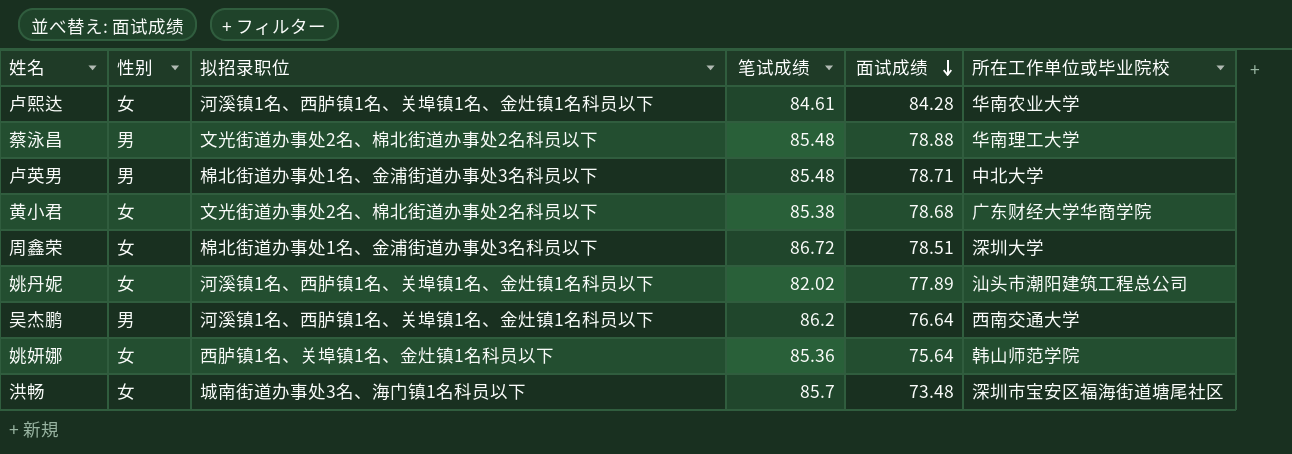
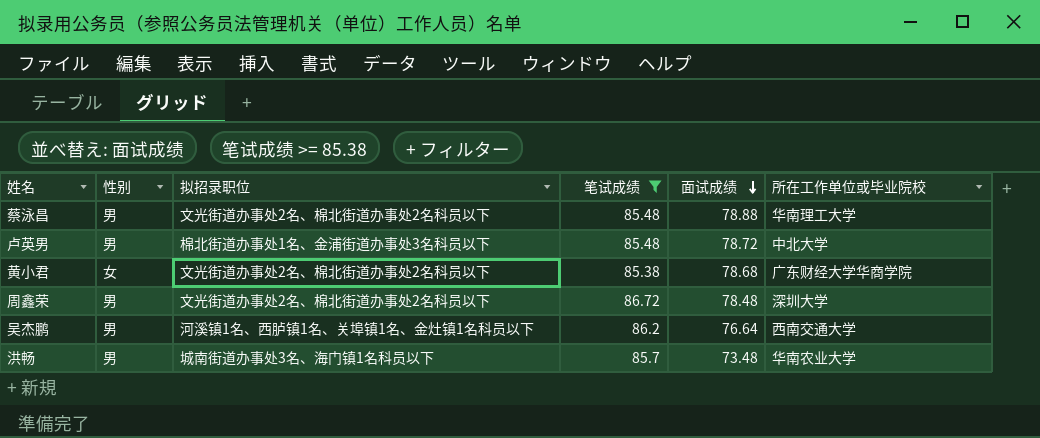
filter: none -> 笔试成绩 >= 85.38
卢英男 | 面试成绩: 78.71 -> 78.72
周鑫荣 | 性别: 女 -> 男
周鑫荣 | 拟招录职位: 棉北街道办事处1名、金浦街道办事处3名科员以下 -> 文光街道办事处2名、棉北街道办事处2名科员以下
周鑫荣 | 面试成绩: 78.51 -> 78.48
洪畅 | 性别: 女 -> 男
洪畅 | 所在工作单位或毕业院校: 深圳市宝安区福海街道塘尾社区 -> 华南农业大学

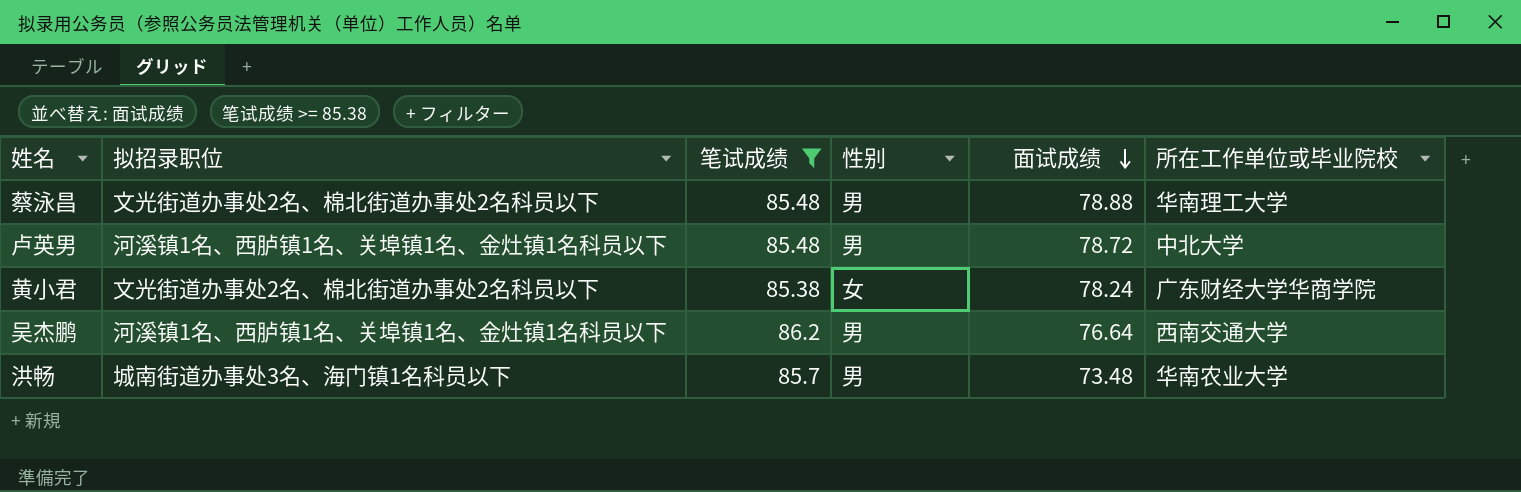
column 性别 | position: 2 -> 4
row 周鑫荣: 男 | 文光街道办事处2名、棉北街道办事处2名科员以下 | 86.72 | 78.48 | 深圳大学 -> none
卢英男 | 拟招录职位: 棉北街道办事处1名、金浦街道办事处3名科员以下 -> 河溪镇1名、西胪镇1名、关埠镇1名、金灶镇1名科员以下
黄小君 | 面试成绩: 78.68 -> 78.24

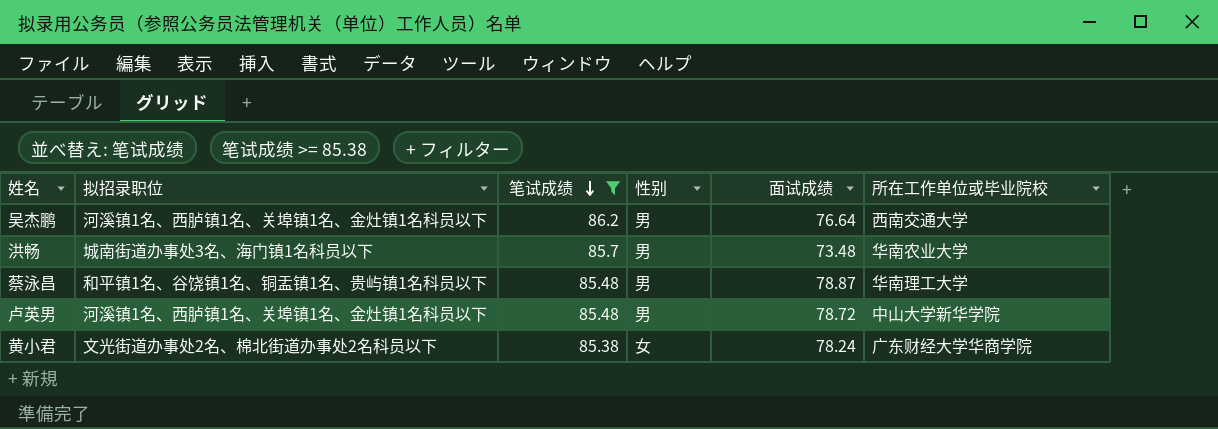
row order: 面试成绩 descending -> 笔试成绩 descending
蔡泳昌 | 拟招录职位: 文光街道办事处2名、棉北街道办事处2名科员以下 -> 和平镇1名、谷饶镇1名、铜盂镇1名、贵屿镇1名科员以下
蔡泳昌 | 面试成绩: 78.88 -> 78.87
卢英男 | 所在工作单位或毕业院校: 中北大学 -> 中山大学新华学院

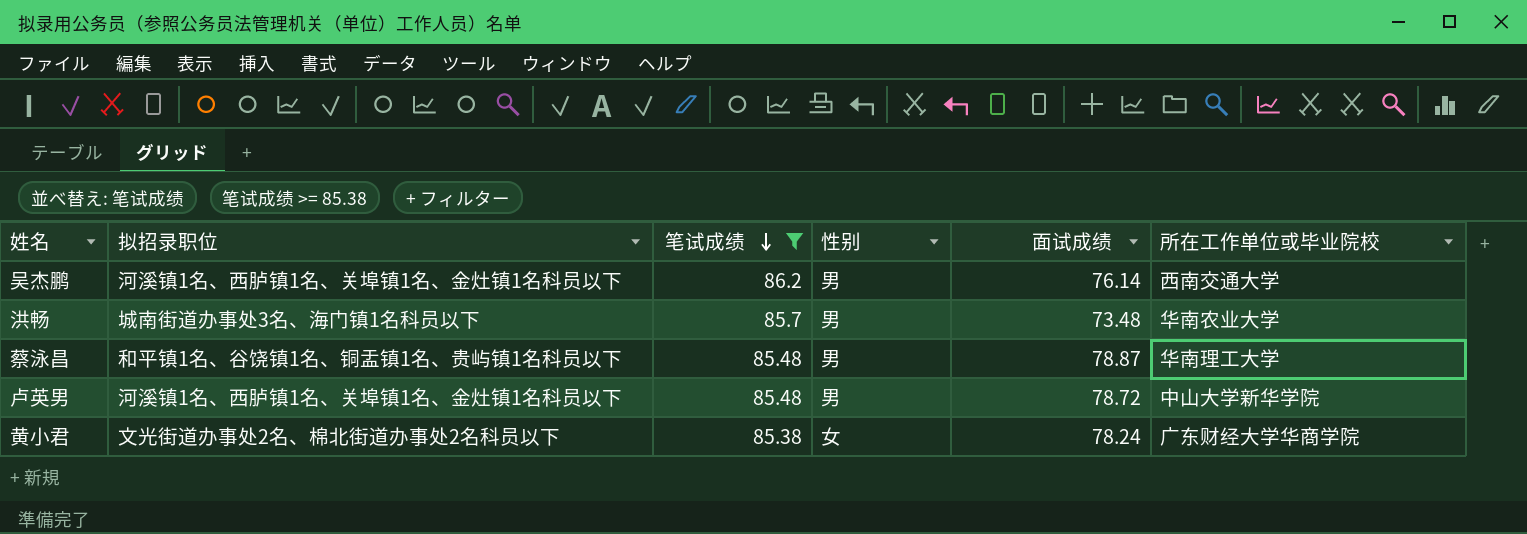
吴杰鹏 | 面试成绩: 76.64 -> 76.14

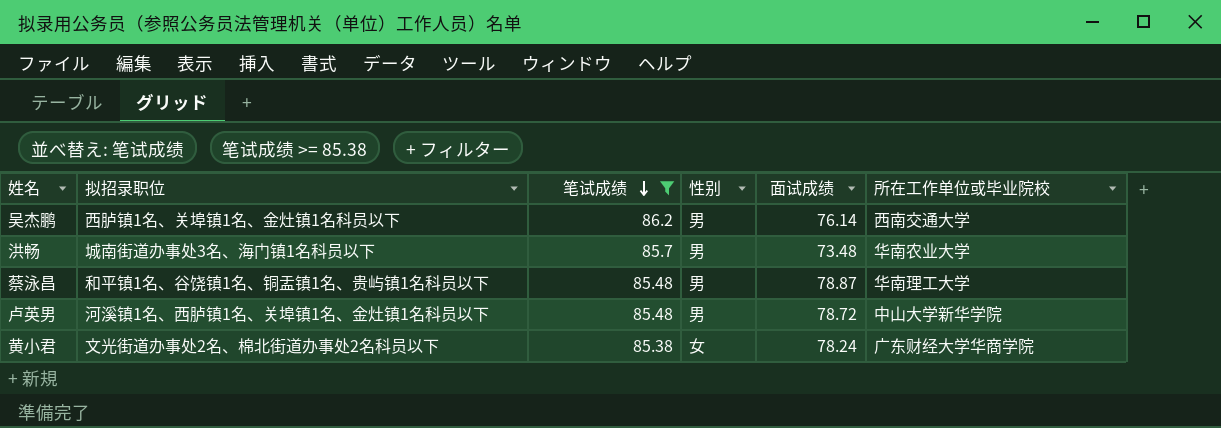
吴杰鹏 | 拟招录职位: 河溪镇1名、西胪镇1名、关埠镇1名、金灶镇1名科员以下 -> 西胪镇1名、关埠镇1名、金灶镇1名科员以下

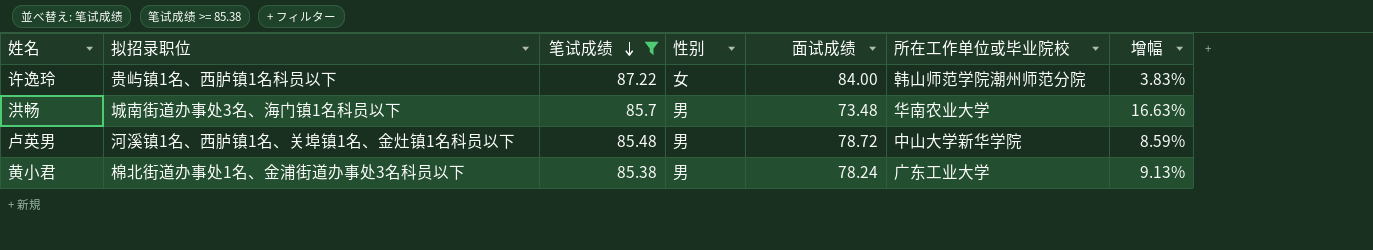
column 增幅 | formula: none -> ([笔试成绩] - [面试成绩]) / [面试成绩]
row 吴杰鹏: 西胪镇1名、关埠镇1名、金灶镇1名科员以下 | 86.2 | 男 | 76.14 | 西南交通大学 -> none
row 蔡泳昌: 和平镇1名、谷饶镇1名、铜盂镇1名、贵屿镇1名科员以下 | 85.48 | 男 | 78.87 | 华南理工大学 -> none
row 许逸玲: none -> 贵屿镇1名、西胪镇1名科员以下 | 87.22 | 女 | 84.00 | 韩山师范学院潮州师范分院 | 3.83%
黄小君 | 拟招录职位: 文光街道办事处2名、棉北街道办事处2名科员以下 -> 棉北街道办事处1名、金浦街道办事处3名科员以下
黄小君 | 性别: 女 -> 男
黄小君 | 所在工作单位或毕业院校: 广东财经大学华商学院 -> 广东工业大学

